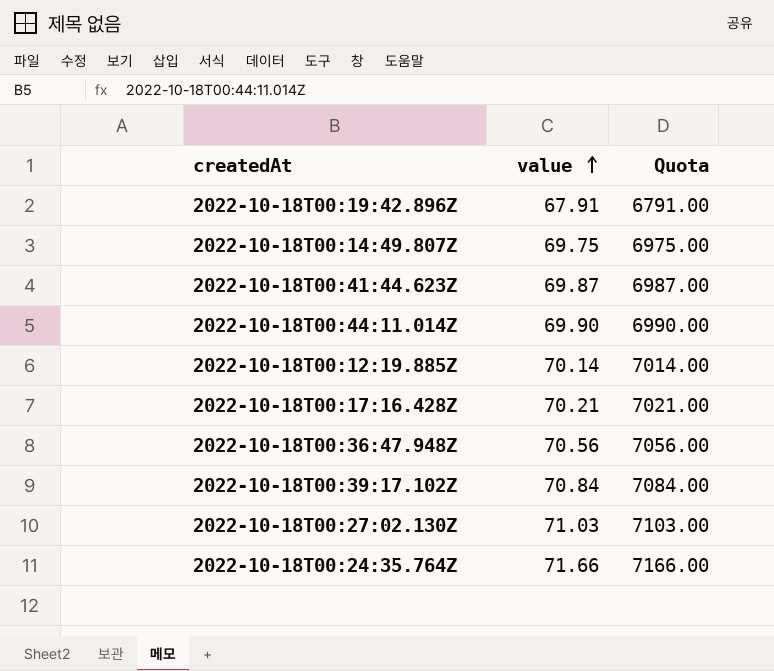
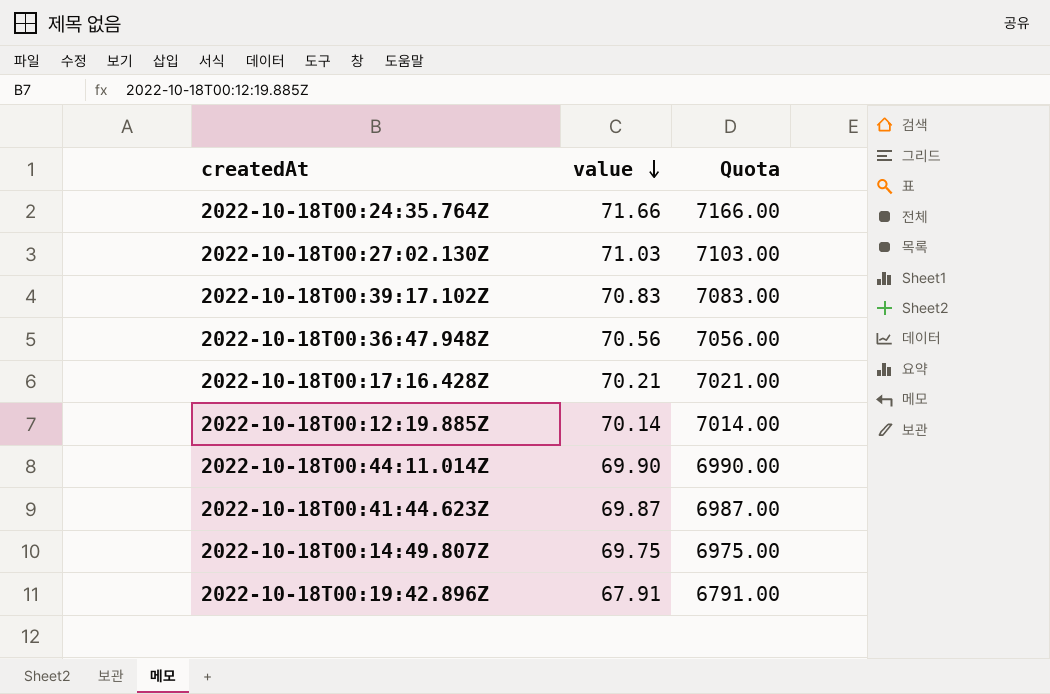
row order: value ascending -> value descending
2022-10-18T00:39:17.102Z | value: 70.84 -> 70.83
2022-10-18T00:39:17.102Z | Quota: 7084.00 -> 7083.00

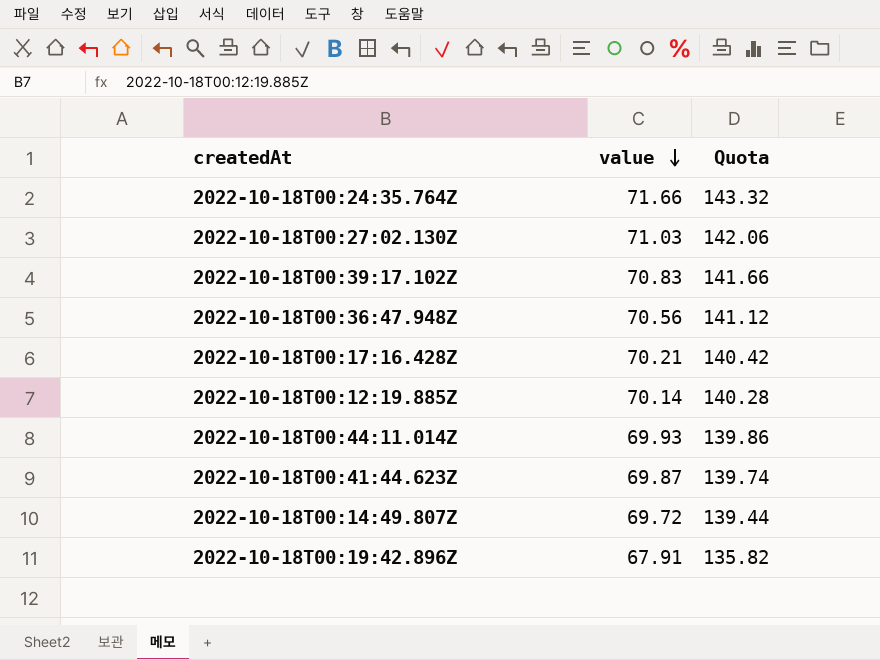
column Quota | formula: [value] * 100 -> [value] * 2
2022-10-18T00:44:11.014Z | value: 69.90 -> 69.93
2022-10-18T00:14:49.807Z | value: 69.75 -> 69.72

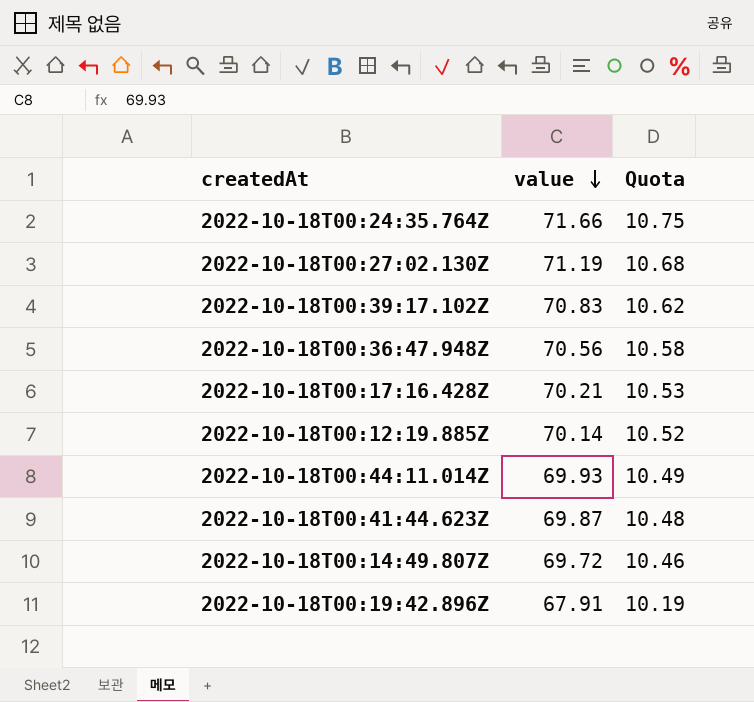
column Quota | formula: [value] * 2 -> [value] * 0.15
2022-10-18T00:27:02.130Z | value: 71.03 -> 71.19

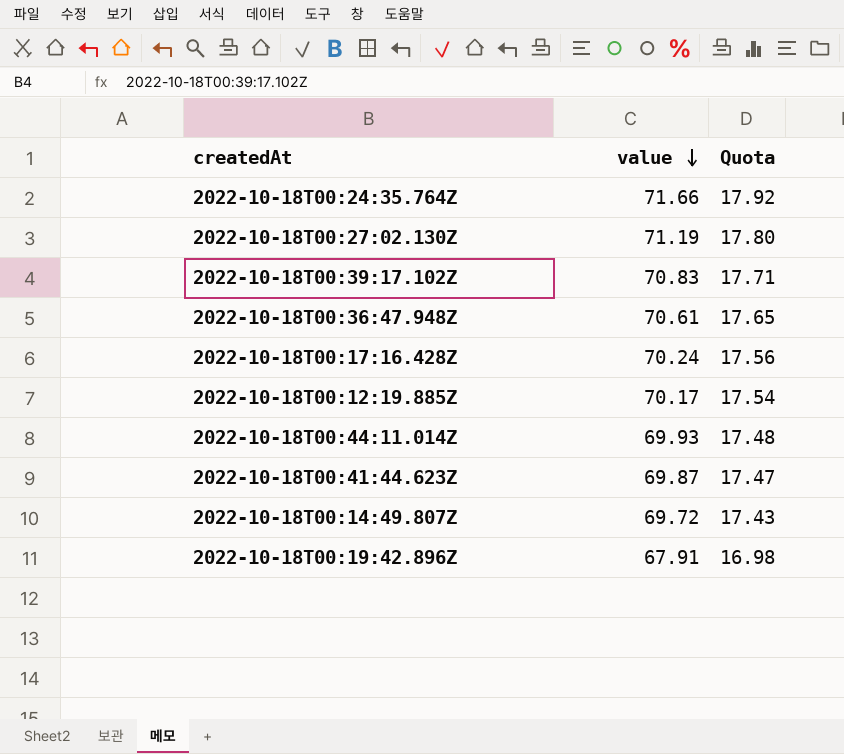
column Quota | formula: [value] * 0.15 -> [value] * 0.25
2022-10-18T00:36:47.948Z | value: 70.56 -> 70.61
2022-10-18T00:17:16.428Z | value: 70.21 -> 70.24
2022-10-18T00:12:19.885Z | value: 70.14 -> 70.17

